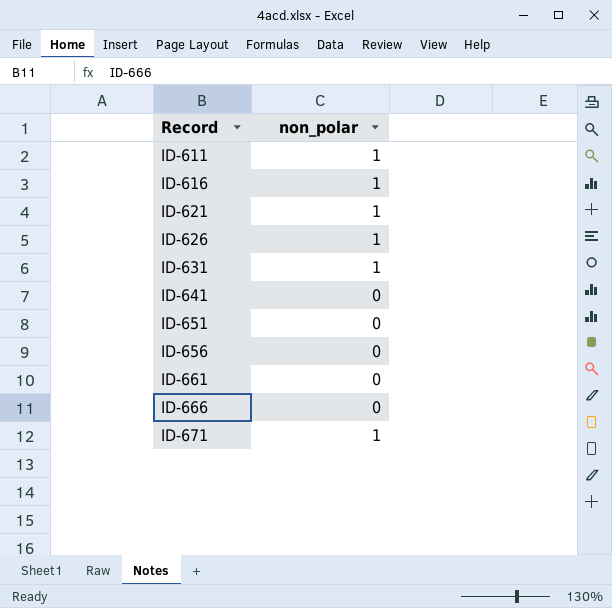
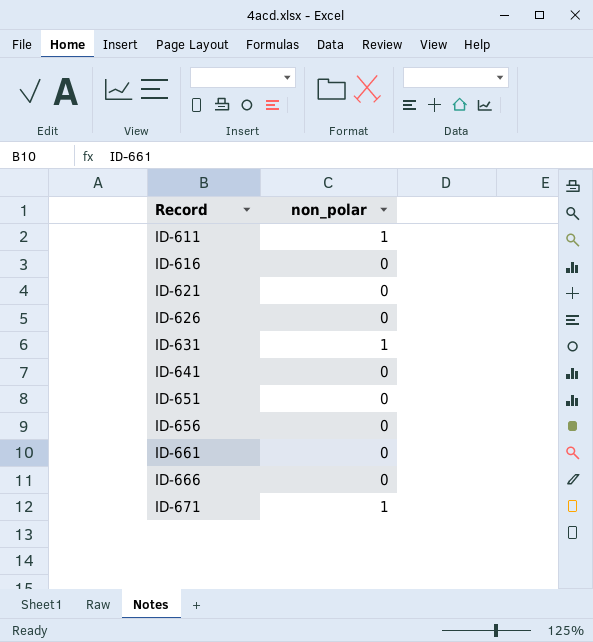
ID-616 | non_polar: 1 -> 0
ID-621 | non_polar: 1 -> 0
ID-626 | non_polar: 1 -> 0

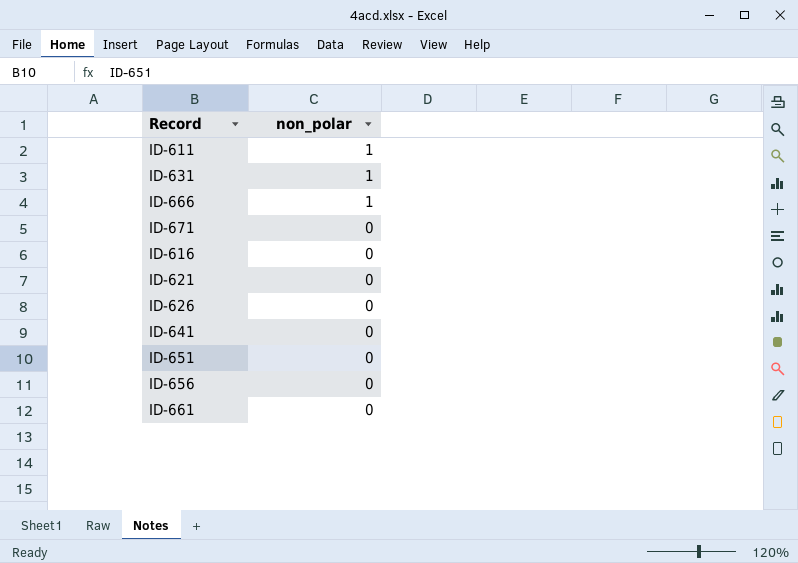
row order: Record ascending -> non_polar descending
ID-666 | non_polar: 0 -> 1
ID-671 | non_polar: 1 -> 0

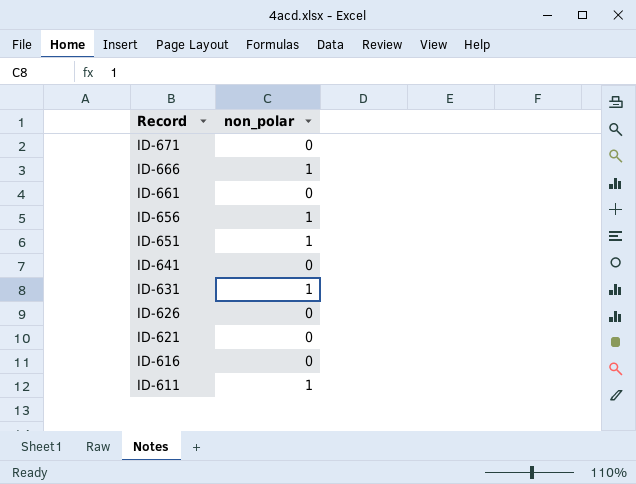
row order: non_polar descending -> Record descending
ID-656 | non_polar: 0 -> 1
ID-651 | non_polar: 0 -> 1

